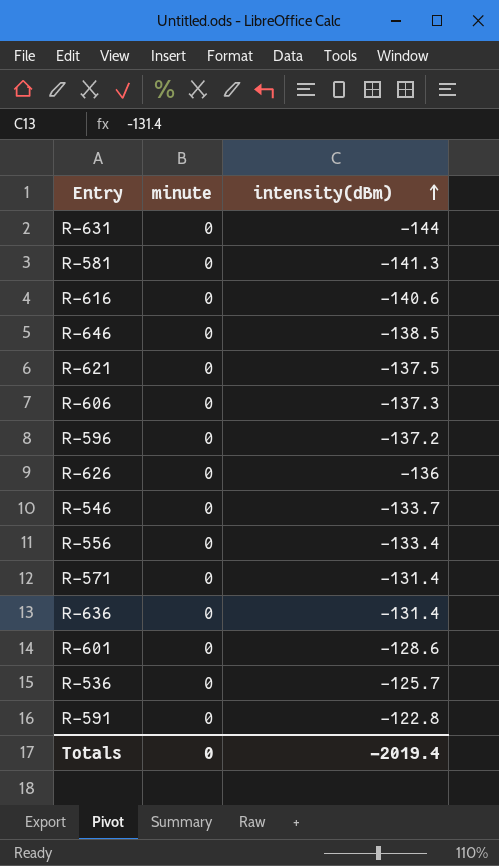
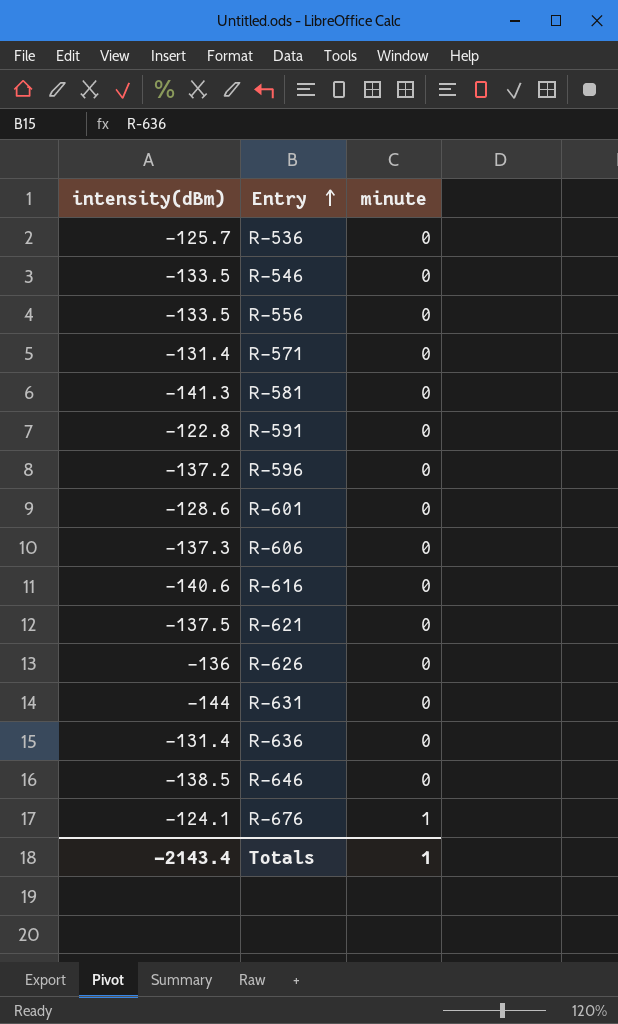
row order: intensity(dBm) ascending -> Entry ascending
column intensity(dBm) | position: 3 -> 1
R-546 | intensity(dBm): -133.7 -> -133.5
R-556 | intensity(dBm): -133.4 -> -133.5
row R-676: none -> -124.1 | 1
Totals | intensity(dBm): -2019.4 -> -2143.4
Totals | minute: 0 -> 1

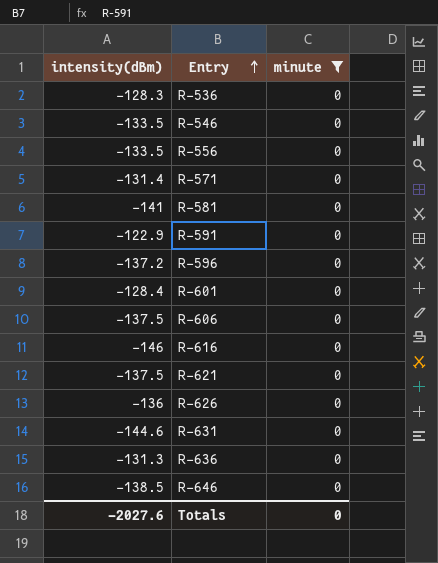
filter: none -> minute = 0
R-536 | intensity(dBm): -125.7 -> -128.3
R-581 | intensity(dBm): -141.3 -> -141
R-591 | intensity(dBm): -122.8 -> -122.9
R-601 | intensity(dBm): -128.6 -> -128.4
R-606 | intensity(dBm): -137.3 -> -137.5
R-616 | intensity(dBm): -140.6 -> -146
R-631 | intensity(dBm): -144 -> -144.6
R-636 | intensity(dBm): -131.4 -> -131.3
Totals | intensity(dBm): -2143.4 -> -2027.6
Totals | minute: 1 -> 0

